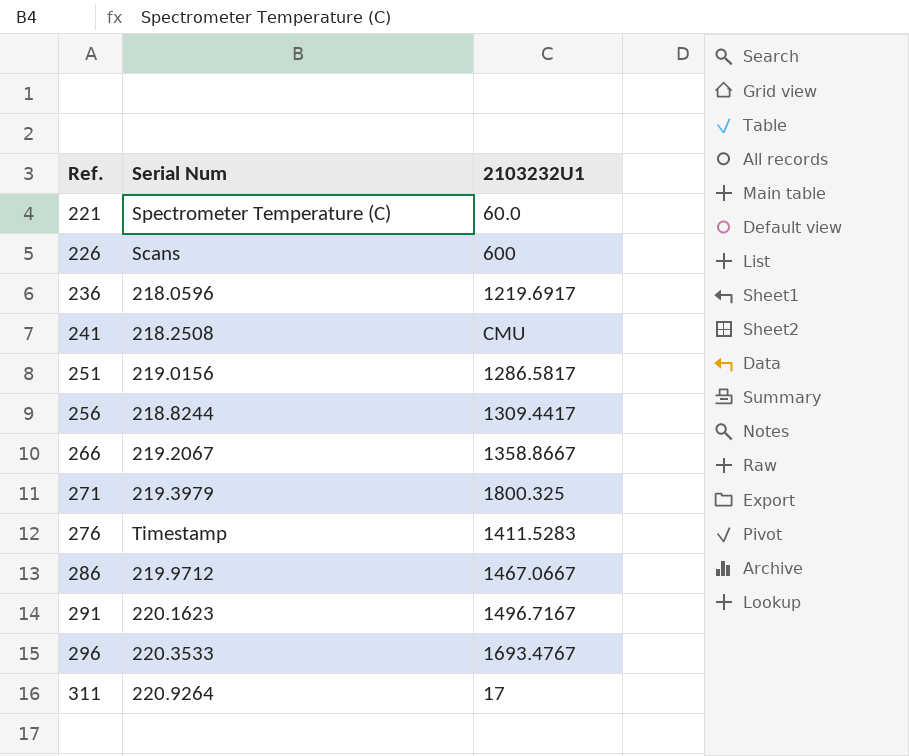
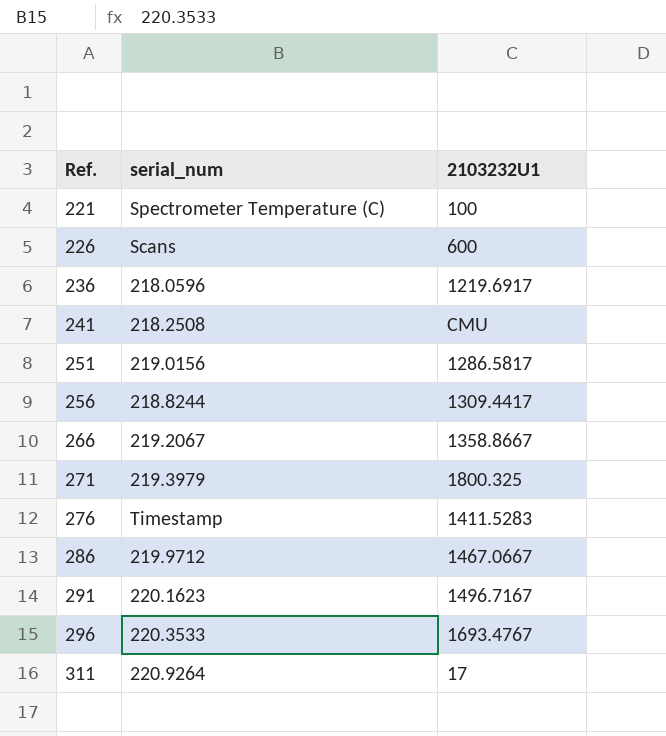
column name: Serial Num -> serial_num
221 | 2103232U1: 60.0 -> 100

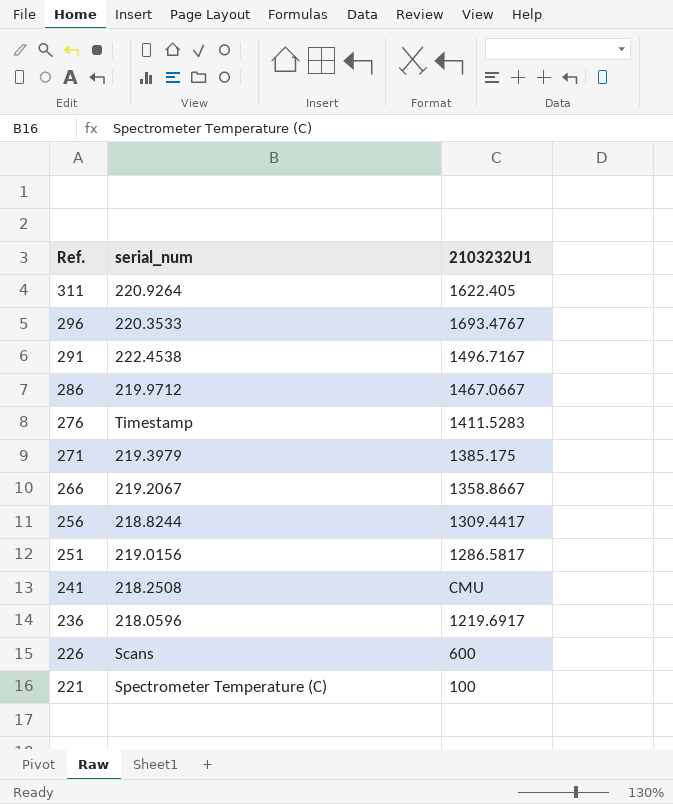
row order: Ref. ascending -> Ref. descending
311 | 2103232U1: 17 -> 1622.405
291 | serial_num: 220.1623 -> 222.4538
271 | 2103232U1: 1800.325 -> 1385.175

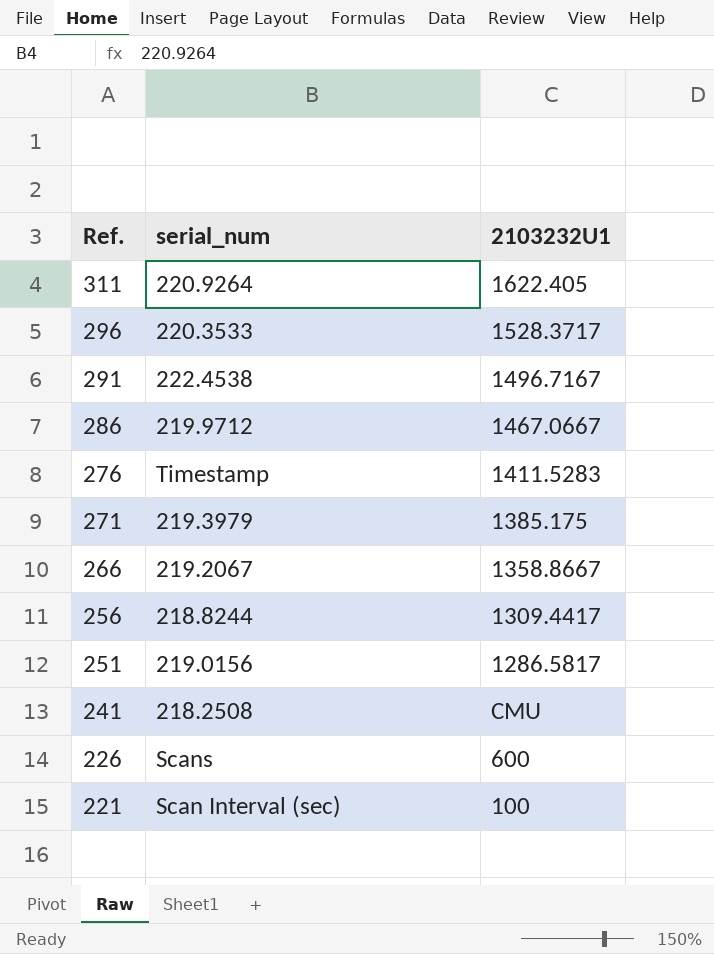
row 236: 218.0596 | 1219.6917 -> none
296 | 2103232U1: 1693.4767 -> 1528.3717
221 | serial_num: Spectrometer Temperature (C) -> Scan Interval (sec)

